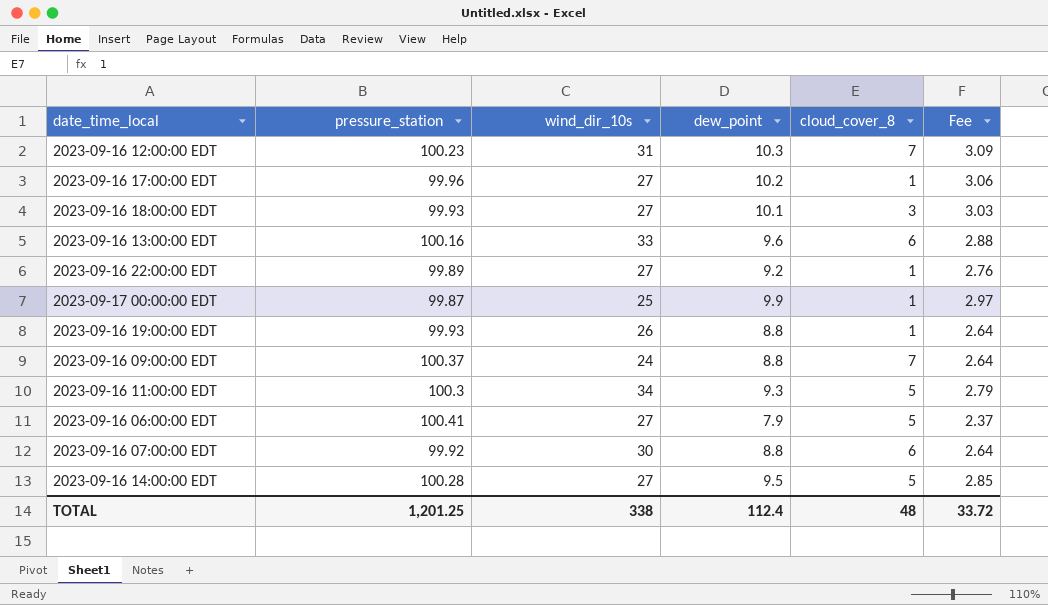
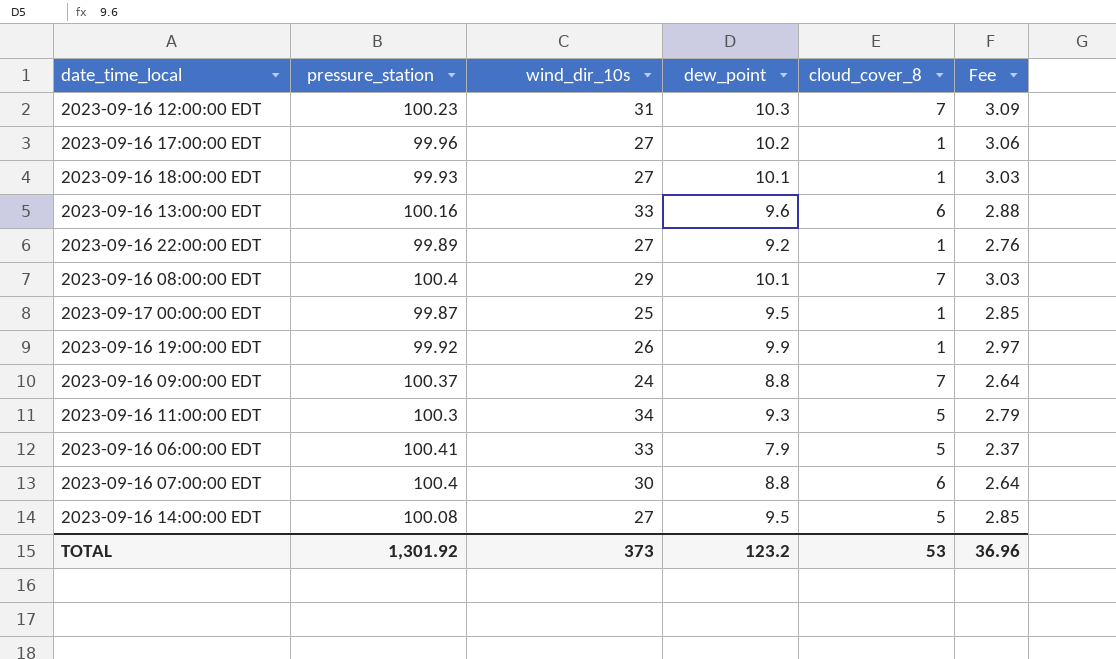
2023-09-16 18:00:00 EDT | cloud_cover_8: 3 -> 1
row 2023-09-16 08:00:00 EDT: none -> 100.4 | 29 | 10.1 | 7 | 3.03
2023-09-17 00:00:00 EDT | dew_point: 9.9 -> 9.5
2023-09-17 00:00:00 EDT | Fee: 2.97 -> 2.85
2023-09-16 19:00:00 EDT | pressure_station: 99.93 -> 99.92
2023-09-16 19:00:00 EDT | dew_point: 8.8 -> 9.9
2023-09-16 19:00:00 EDT | Fee: 2.64 -> 2.97
2023-09-16 06:00:00 EDT | wind_dir_10s: 27 -> 33
2023-09-16 07:00:00 EDT | pressure_station: 99.92 -> 100.4
2023-09-16 14:00:00 EDT | pressure_station: 100.28 -> 100.08
TOTAL | pressure_station: 1,201.25 -> 1,301.92
TOTAL | wind_dir_10s: 338 -> 373
TOTAL | dew_point: 112.4 -> 123.2
TOTAL | cloud_cover_8: 48 -> 53
TOTAL | Fee: 33.72 -> 36.96

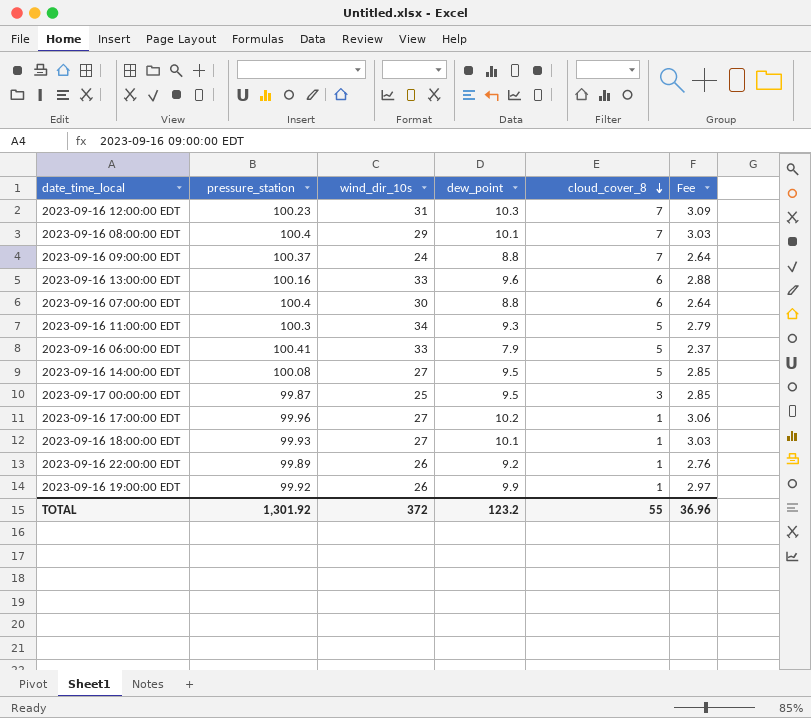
row order: none -> cloud_cover_8 descending
2023-09-17 00:00:00 EDT | cloud_cover_8: 1 -> 3
2023-09-16 22:00:00 EDT | wind_dir_10s: 27 -> 26
TOTAL | wind_dir_10s: 373 -> 372
TOTAL | cloud_cover_8: 53 -> 55

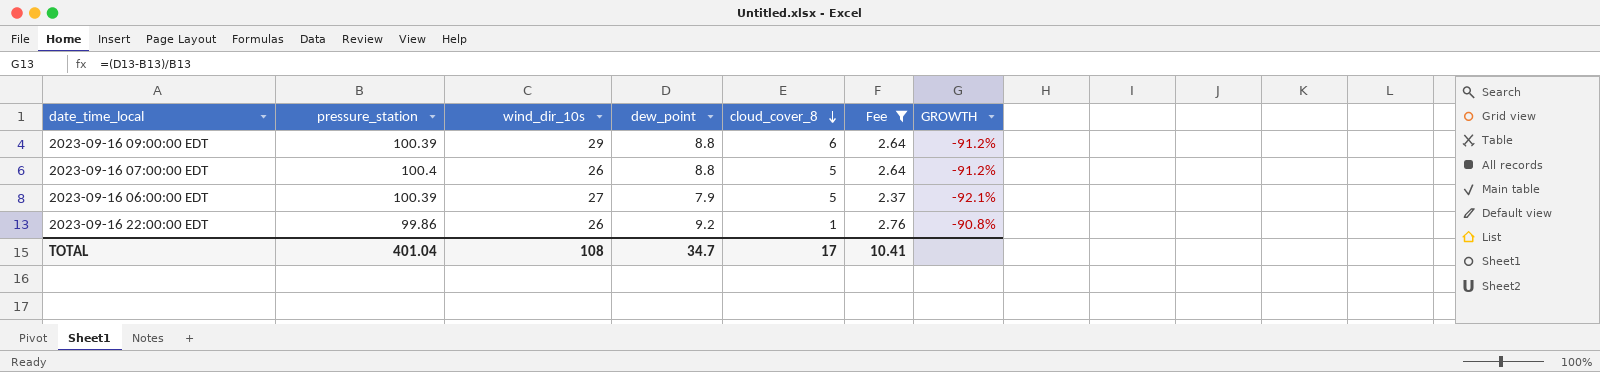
filter: none -> Fee <= 2.76
column GROWTH | formula: none -> ([dew_point] - [pressure_station]) / [pressure_station]
2023-09-16 09:00:00 EDT | pressure_station: 100.37 -> 100.39
2023-09-16 09:00:00 EDT | wind_dir_10s: 24 -> 29
2023-09-16 09:00:00 EDT | cloud_cover_8: 7 -> 6
2023-09-16 07:00:00 EDT | wind_dir_10s: 30 -> 26
2023-09-16 07:00:00 EDT | cloud_cover_8: 6 -> 5
2023-09-16 06:00:00 EDT | pressure_station: 100.41 -> 100.39
2023-09-16 06:00:00 EDT | wind_dir_10s: 33 -> 27
2023-09-16 22:00:00 EDT | pressure_station: 99.89 -> 99.86
TOTAL | pressure_station: 1,301.92 -> 401.04
TOTAL | wind_dir_10s: 372 -> 108
TOTAL | dew_point: 123.2 -> 34.7
TOTAL | cloud_cover_8: 55 -> 17
TOTAL | Fee: 36.96 -> 10.41

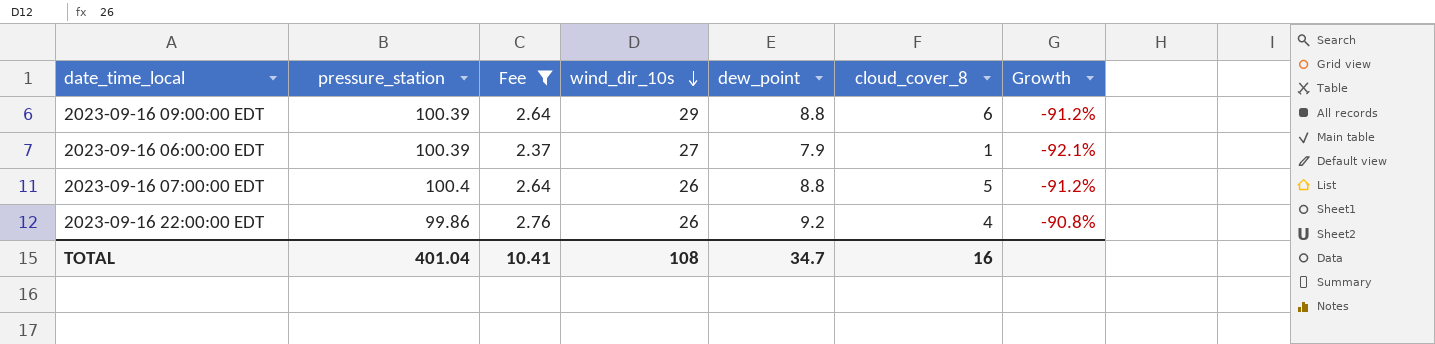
row order: cloud_cover_8 descending -> wind_dir_10s descending
column Fee | position: 6 -> 3
column name: GROWTH -> Growth
2023-09-16 06:00:00 EDT | cloud_cover_8: 5 -> 1
2023-09-16 22:00:00 EDT | cloud_cover_8: 1 -> 4
TOTAL | cloud_cover_8: 17 -> 16

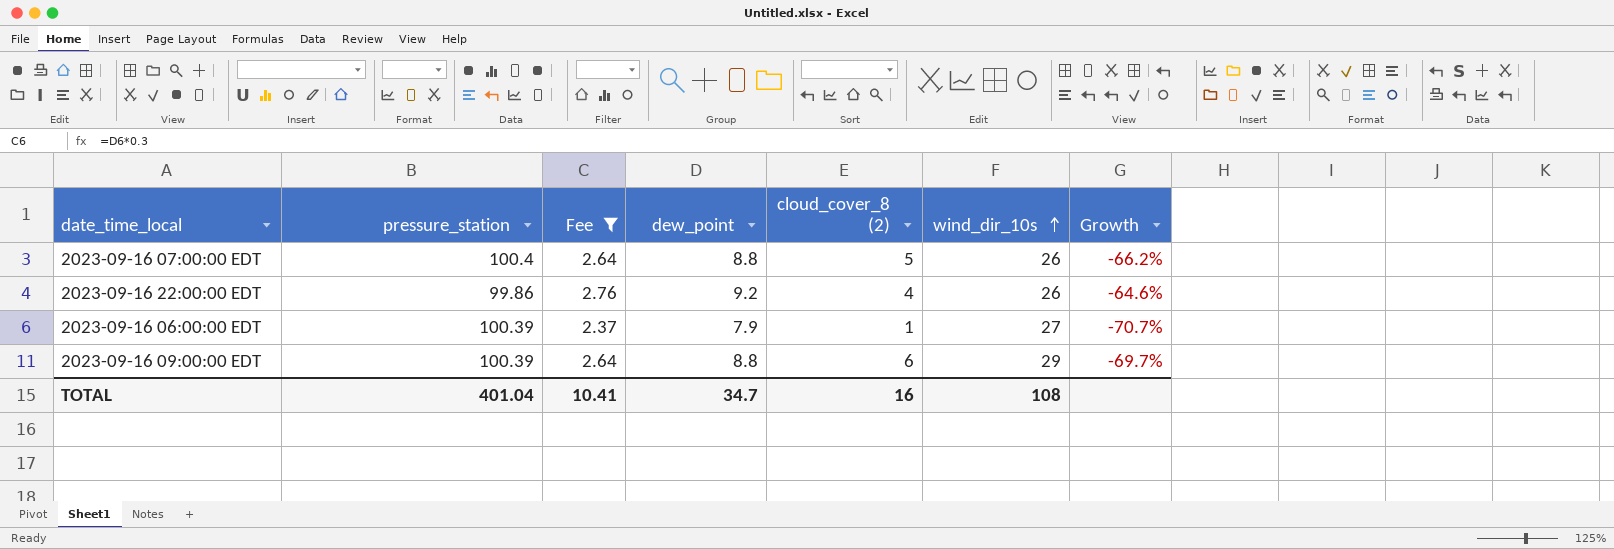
row order: wind_dir_10s descending -> wind_dir_10s ascending
column name: cloud_cover_8 -> cloud_cover_8 (2)
column wind_dir_10s | position: 4 -> 6
column Growth | formula: ([dew_point] - [pressure_station]) / [pressure_station] -> ([dew_point] - [wind_dir_10s]) / [wind_dir_10s]

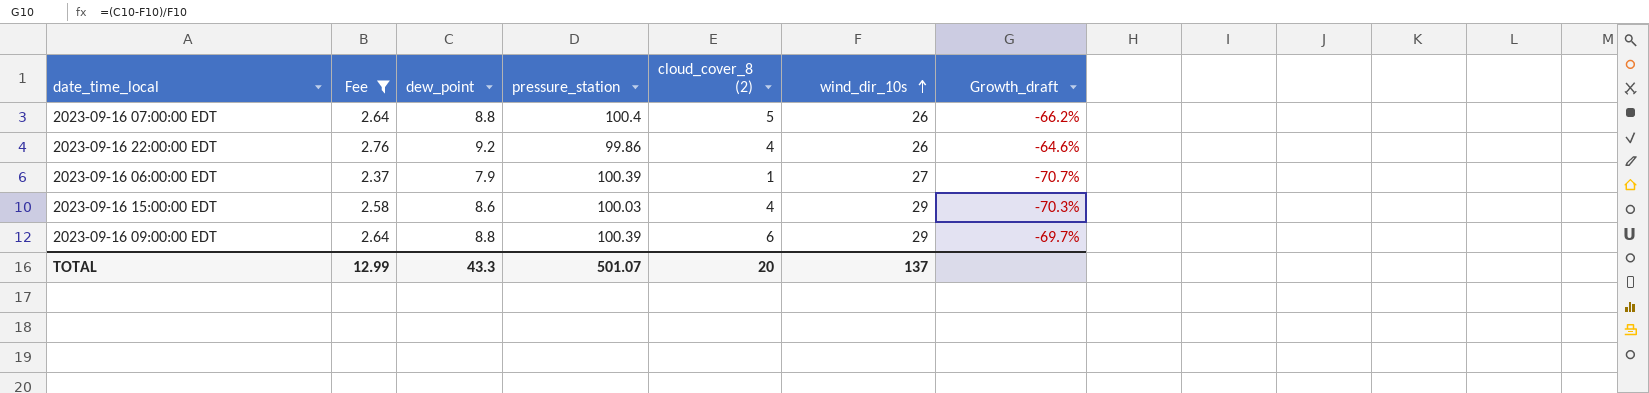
column pressure_station | position: 2 -> 4
column name: Growth -> Growth_draft
row 2023-09-16 15:00:00 EDT: none -> 2.58 | 8.6 | 100.03 | 4 | 29 | -70.3%
TOTAL | Fee: 10.41 -> 12.99
TOTAL | dew_point: 34.7 -> 43.3
TOTAL | pressure_station: 401.04 -> 501.07
TOTAL | cloud_cover_8 (2): 16 -> 20
TOTAL | wind_dir_10s: 108 -> 137

